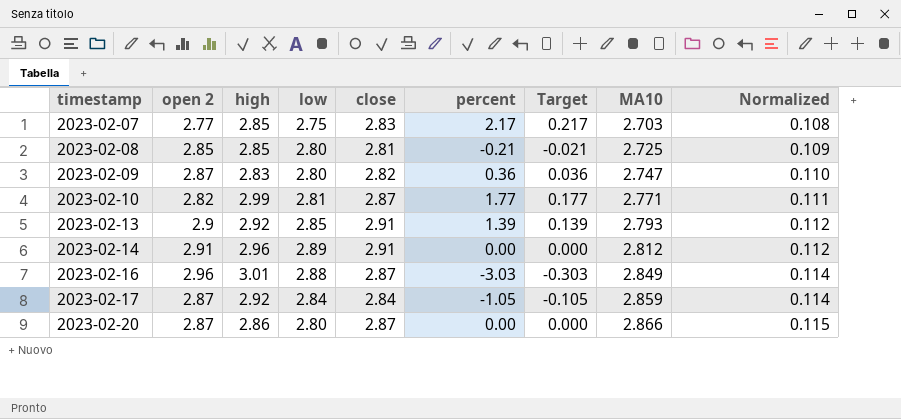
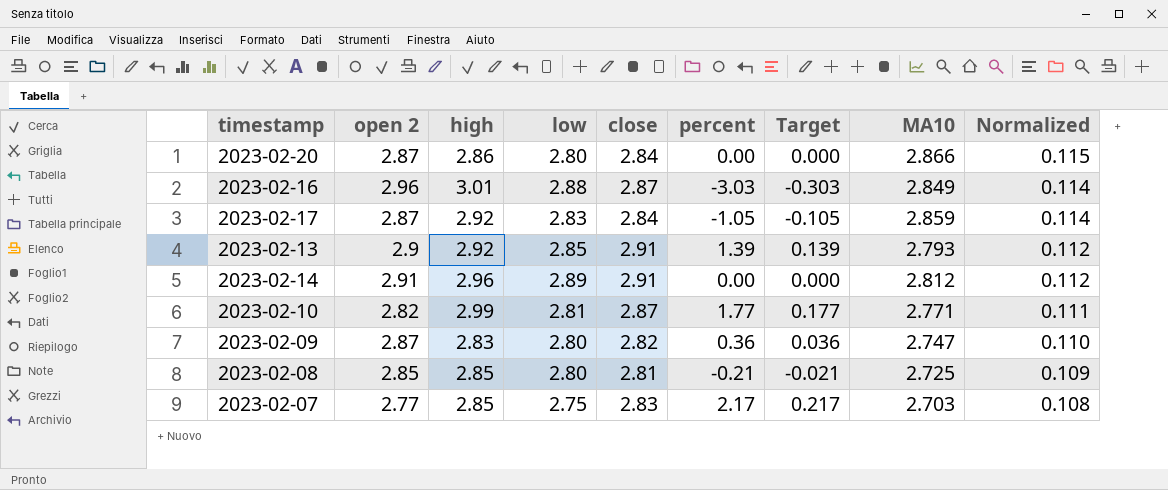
row order: timestamp ascending -> Normalized descending
2023-02-20 | close: 2.87 -> 2.84
2023-02-17 | low: 2.84 -> 2.83

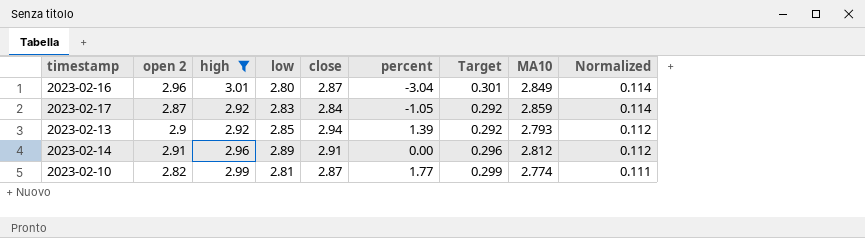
filter: none -> high >= 2.92
column Target | formula: [percent] * 0.1 -> [high] * 0.1
2023-02-16 | low: 2.88 -> 2.80
2023-02-16 | percent: -3.03 -> -3.04
2023-02-13 | close: 2.91 -> 2.94
2023-02-10 | MA10: 2.771 -> 2.774

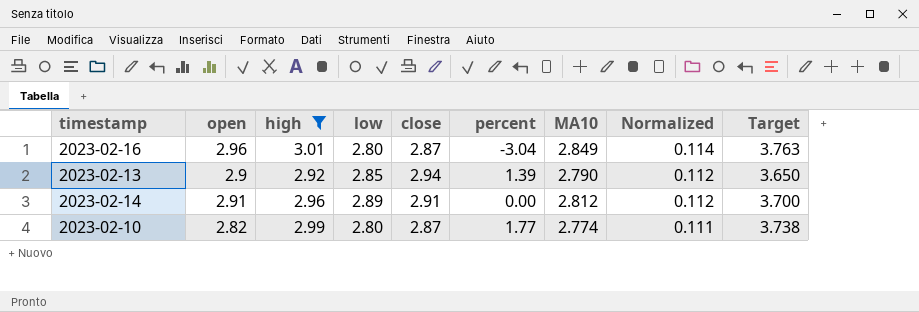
column name: open 2 -> open
column Target | formula: [high] * 0.1 -> [high] * 1.25
column Target | position: 7 -> 9
row 2023-02-17: 2.87 | 2.92 | 2.83 | 2.84 | -1.05 | 0.292 | 2.859 | 0.114 -> none
2023-02-13 | MA10: 2.793 -> 2.790
2023-02-10 | low: 2.81 -> 2.80

